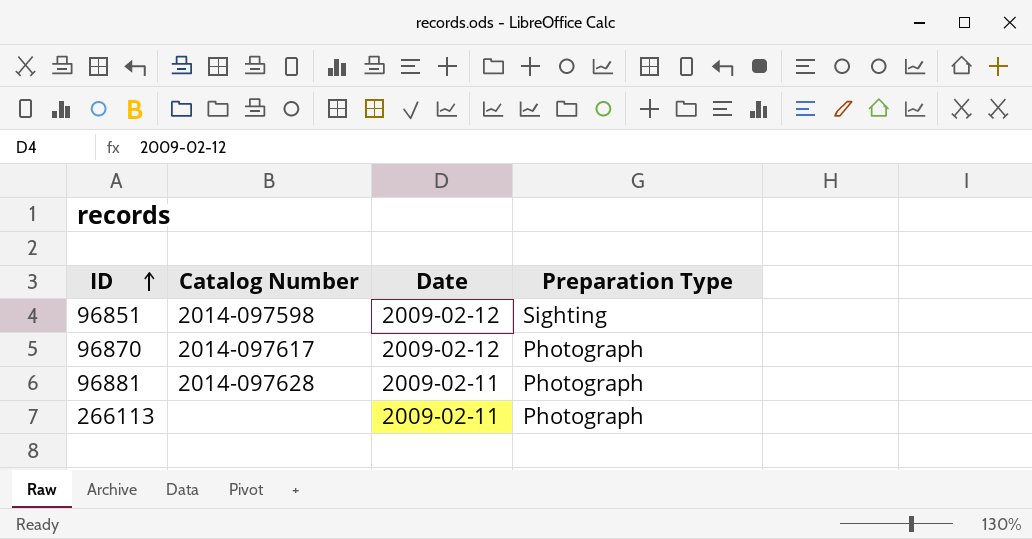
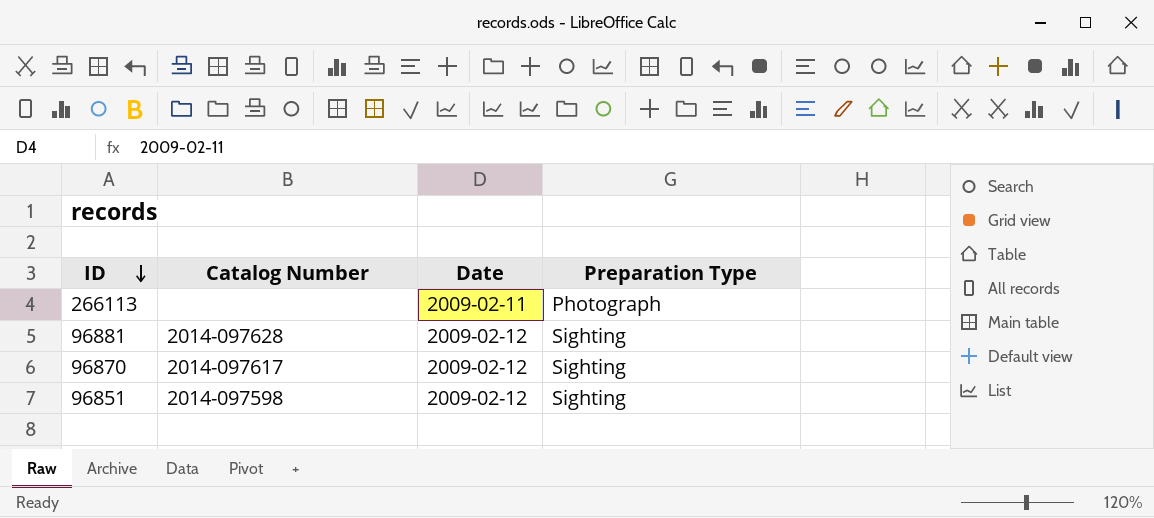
row order: ID ascending -> ID descending
96881 | Date: 2009-02-11 -> 2009-02-12
96881 | Preparation Type: Photograph -> Sighting
96870 | Preparation Type: Photograph -> Sighting

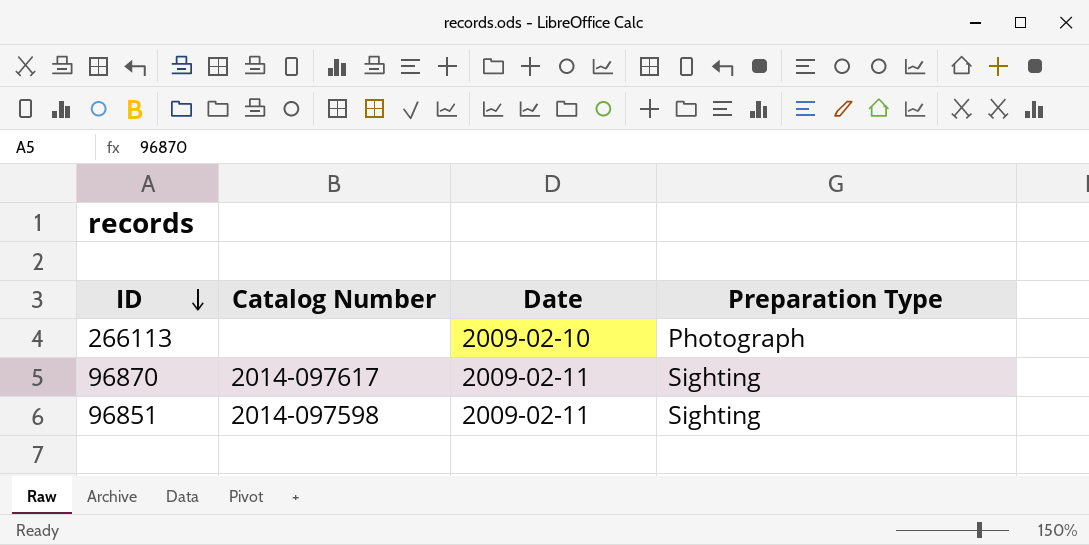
row 96881: 2014-097628 | 2009-02-12 | Sighting -> none
266113 | Date: 2009-02-11 -> 2009-02-10
96870 | Date: 2009-02-12 -> 2009-02-11
96851 | Date: 2009-02-12 -> 2009-02-11

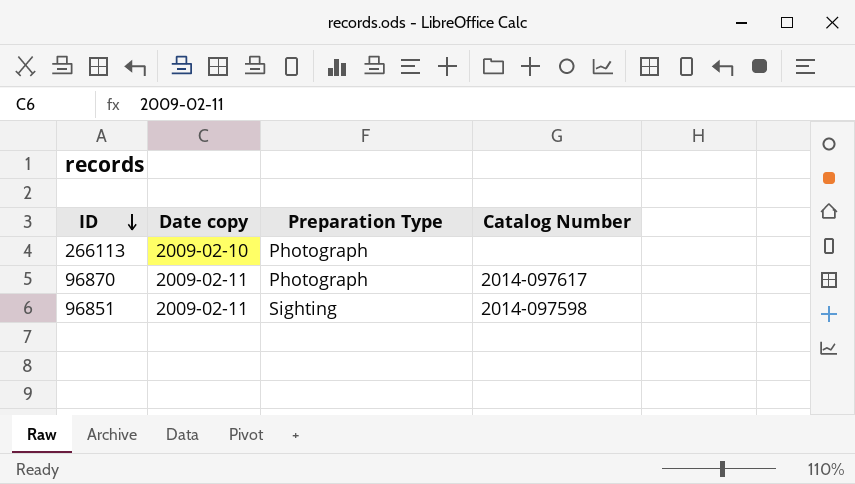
column name: Date -> Date copy
column Catalog Number | position: 2 -> 4
96870 | Preparation Type: Sighting -> Photograph

